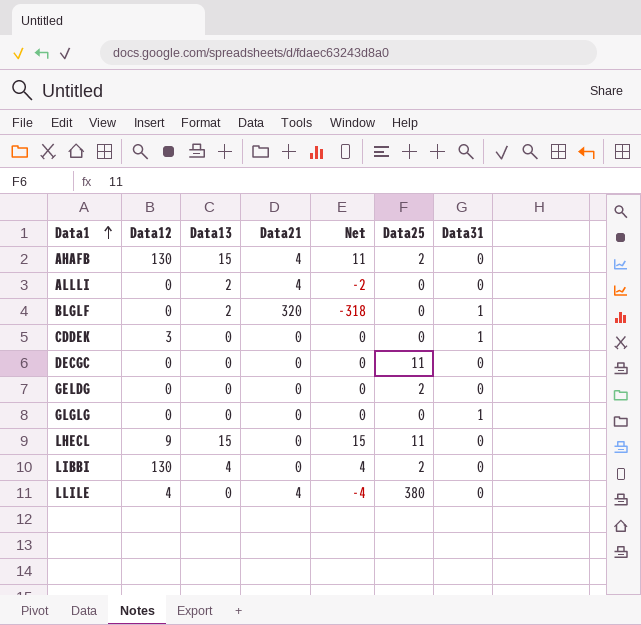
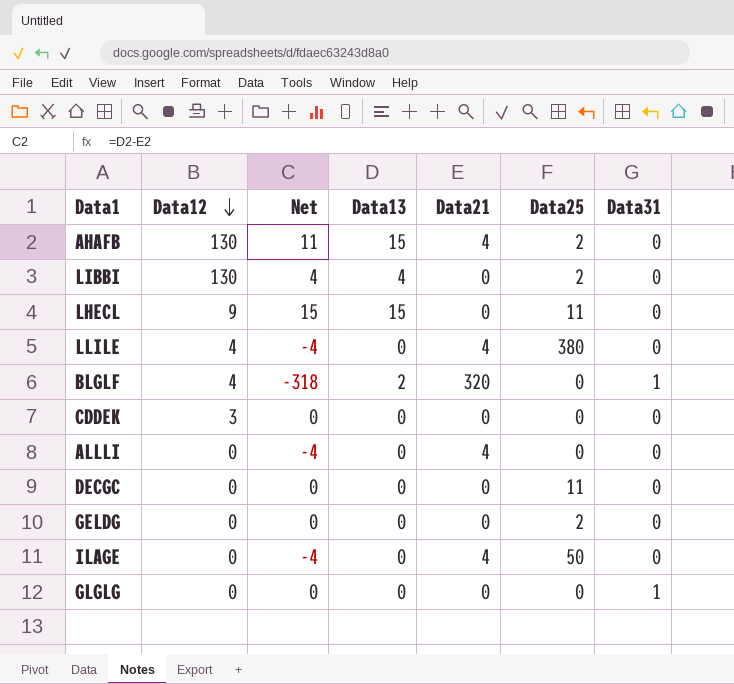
row order: Data1 ascending -> Data12 descending
column Net | position: 5 -> 3
BLGLF | Data12: 0 -> 4
CDDEK | Data31: 1 -> 0
ALLLI | Net: -2 -> -4
ALLLI | Data13: 2 -> 0
row ILAGE: none -> 0 | -4 | 0 | 4 | 50 | 0

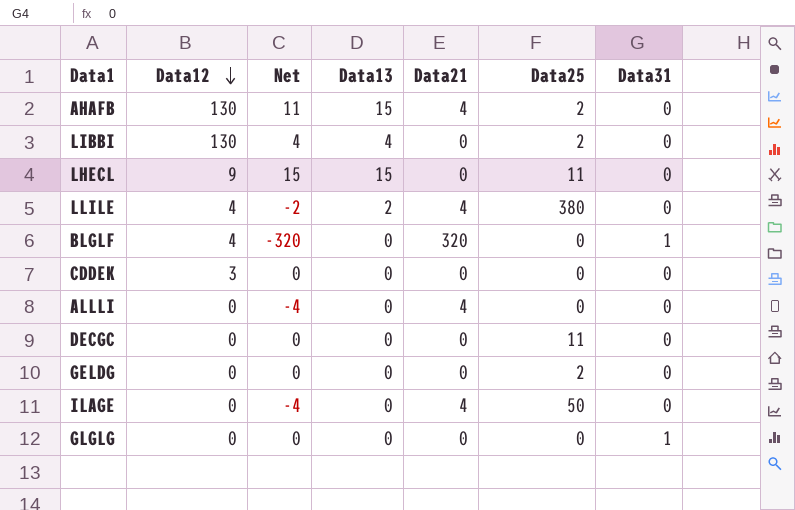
LLILE | Net: -4 -> -2
LLILE | Data13: 0 -> 2
BLGLF | Net: -318 -> -320
BLGLF | Data13: 2 -> 0

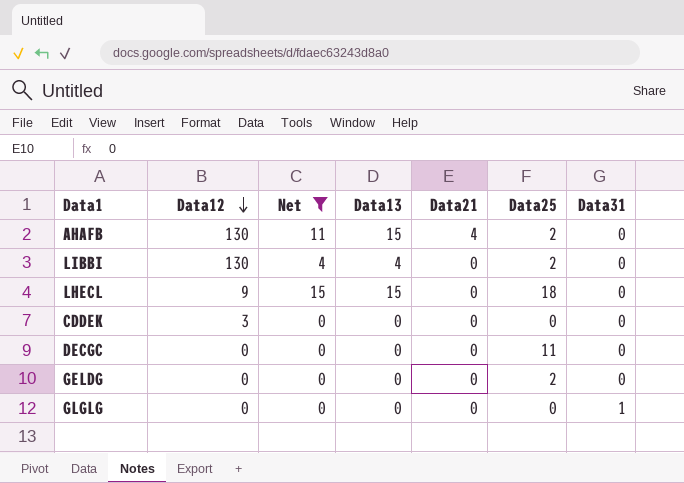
filter: none -> Net >= 0
LHECL | Data25: 11 -> 18

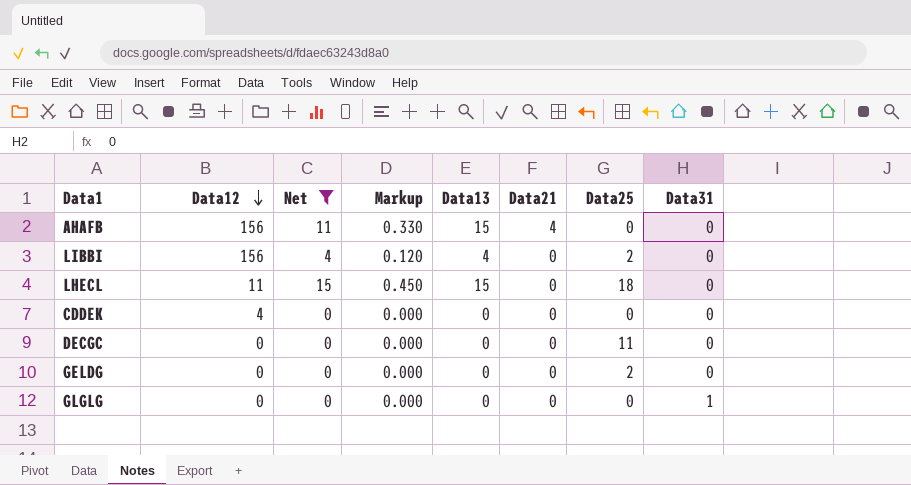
column Markup | formula: none -> [Net] * 0.03
AHAFB | Data12: 130 -> 156
AHAFB | Data25: 2 -> 0
LIBBI | Data12: 130 -> 156
LHECL | Data12: 9 -> 11
CDDEK | Data12: 3 -> 4

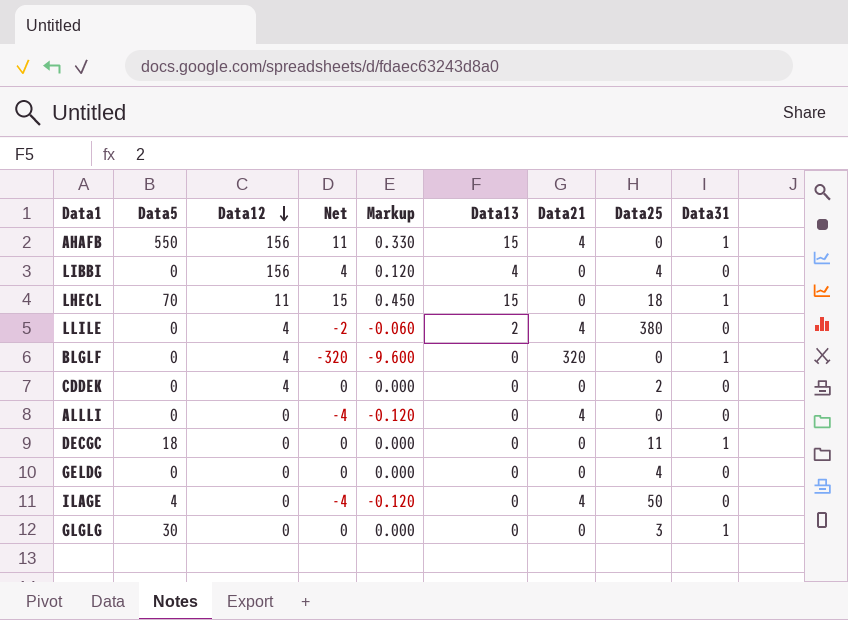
filter: Net >= 0 -> none
column Data5 | position: none -> 2
AHAFB | Data31: 0 -> 1
LIBBI | Data25: 2 -> 4
LHECL | Data31: 0 -> 1
CDDEK | Data25: 0 -> 2
DECGC | Data31: 0 -> 1
GELDG | Data25: 2 -> 4
GLGLG | Data25: 0 -> 3

